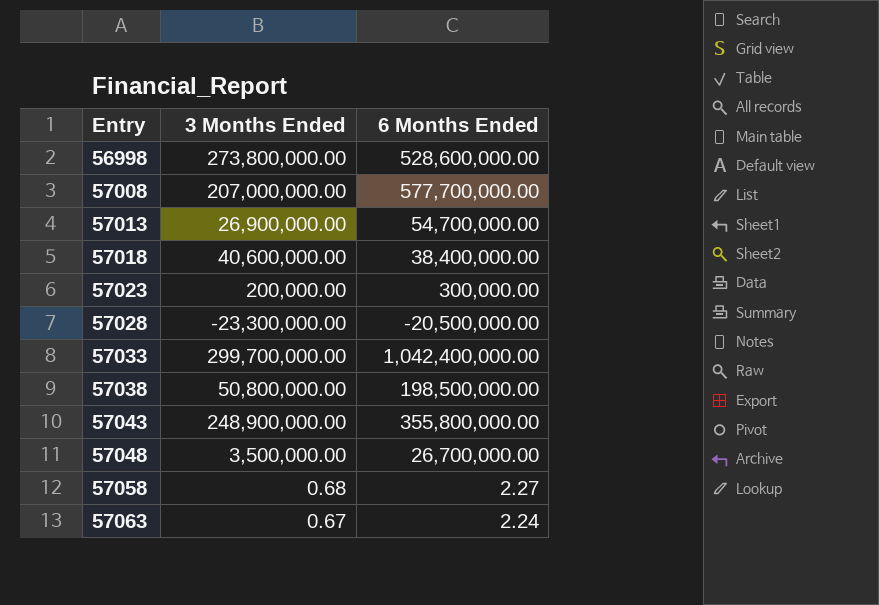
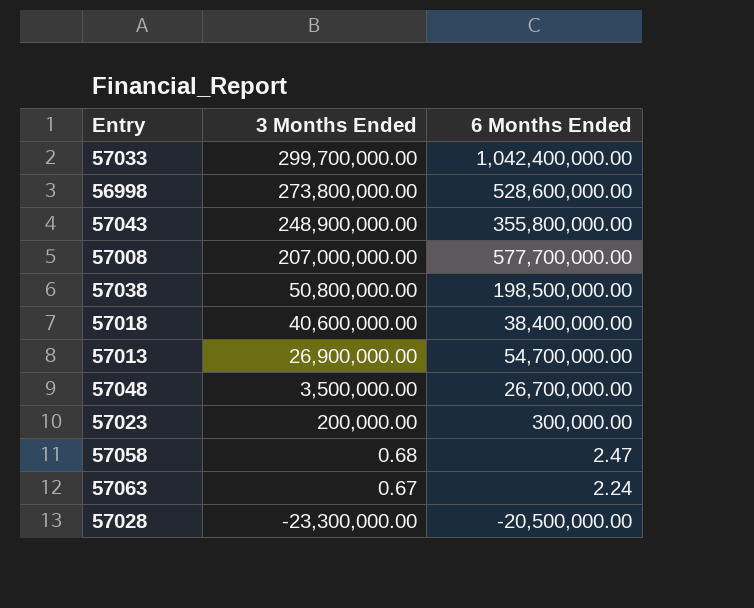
row order: Entry ascending -> 3 Months Ended descending
57058 | 6 Months Ended: 2.27 -> 2.47

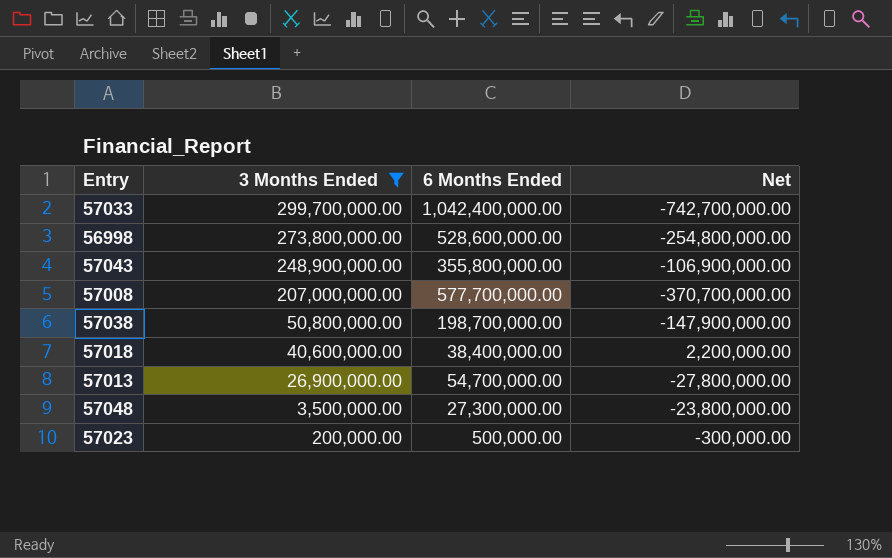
filter: none -> 3 Months Ended >= 200,000.00
column Net | formula: none -> [3 Months Ended] - [6 Months Ended]
57038 | 6 Months Ended: 198,500,000.00 -> 198,700,000.00
57048 | 6 Months Ended: 26,700,000.00 -> 27,300,000.00
57023 | 6 Months Ended: 300,000.00 -> 500,000.00

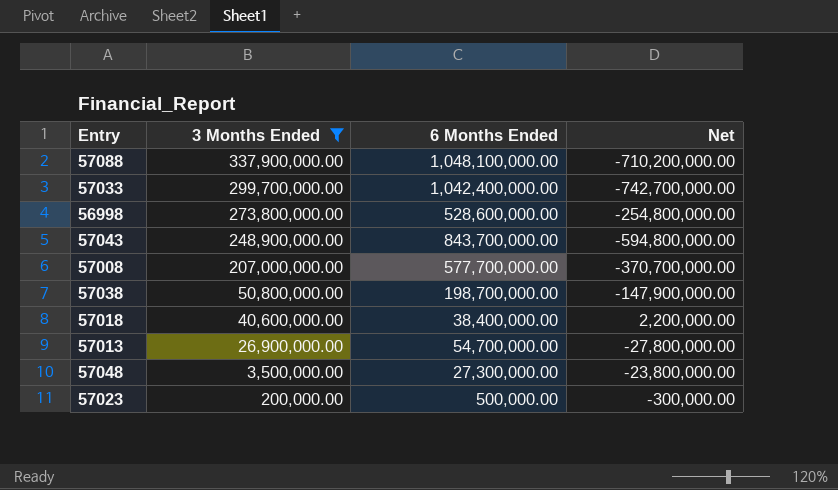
row 57088: none -> 337,900,000.00 | 1,048,100,000.00 | -710,200,000.00
57043 | 6 Months Ended: 355,800,000.00 -> 843,700,000.00
57043 | Net: -106,900,000.00 -> -594,800,000.00

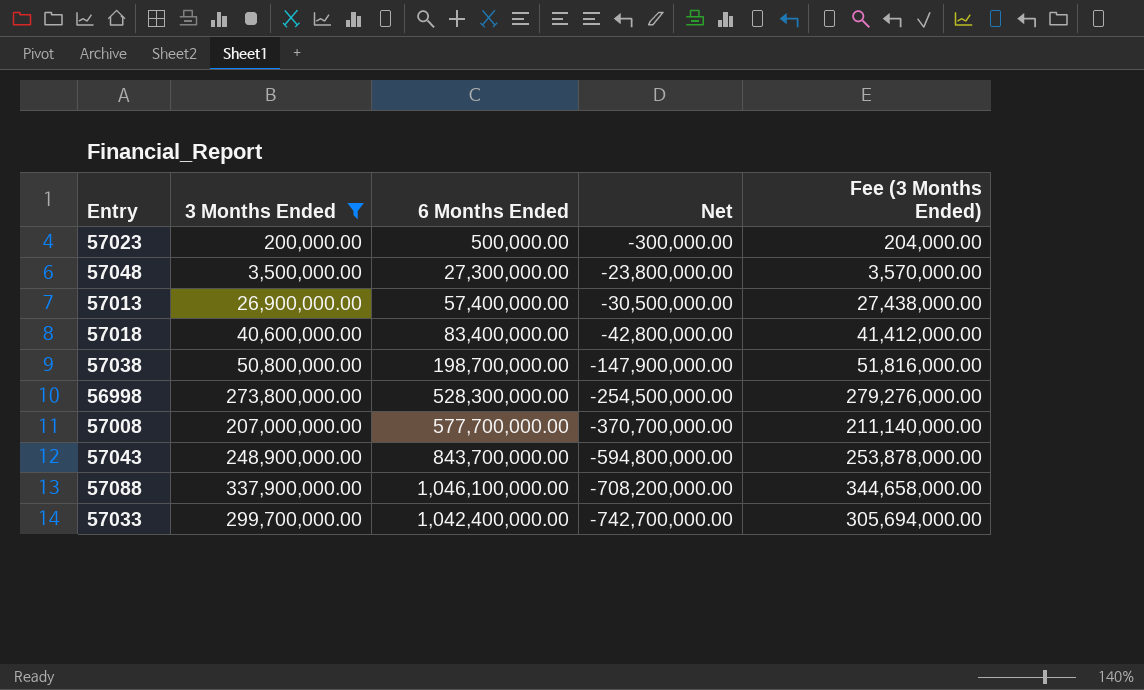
row order: 3 Months Ended descending -> Net descending
column Fee (3 Months Ended) | formula: none -> [3 Months Ended] * 1.02
57013 | 6 Months Ended: 54,700,000.00 -> 57,400,000.00
57013 | Net: -27,800,000.00 -> -30,500,000.00
57018 | 6 Months Ended: 38,400,000.00 -> 83,400,000.00
57018 | Net: 2,200,000.00 -> -42,800,000.00
56998 | 6 Months Ended: 528,600,000.00 -> 528,300,000.00
56998 | Net: -254,800,000.00 -> -254,500,000.00
57088 | 6 Months Ended: 1,048,100,000.00 -> 1,046,100,000.00
57088 | Net: -710,200,000.00 -> -708,200,000.00

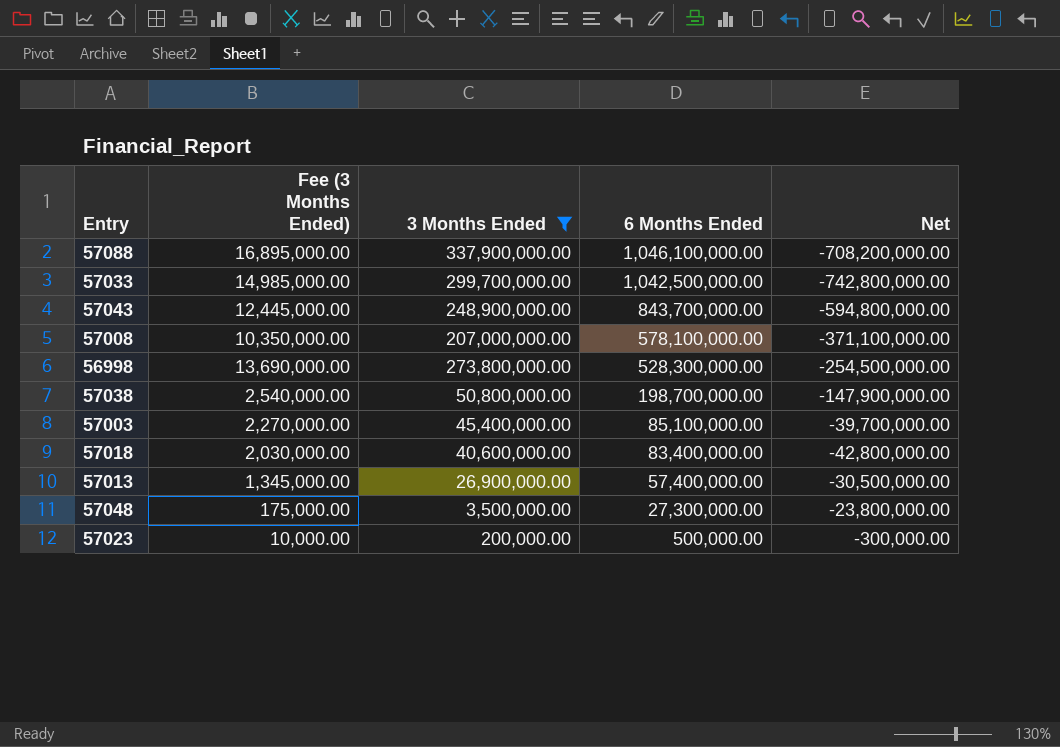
row order: Net descending -> 6 Months Ended descending
column Fee (3 Months Ended) | formula: [3 Months Ended] * 1.02 -> [3 Months Ended] * 0.05
column Fee (3 Months Ended) | position: 5 -> 2
57033 | 6 Months Ended: 1,042,400,000.00 -> 1,042,500,000.00
57033 | Net: -742,700,000.00 -> -742,800,000.00
57008 | 6 Months Ended: 577,700,000.00 -> 578,100,000.00
57008 | Net: -370,700,000.00 -> -371,100,000.00
row 57003: none -> 2,270,000.00 | 45,400,000.00 | 85,100,000.00 | -39,700,000.00

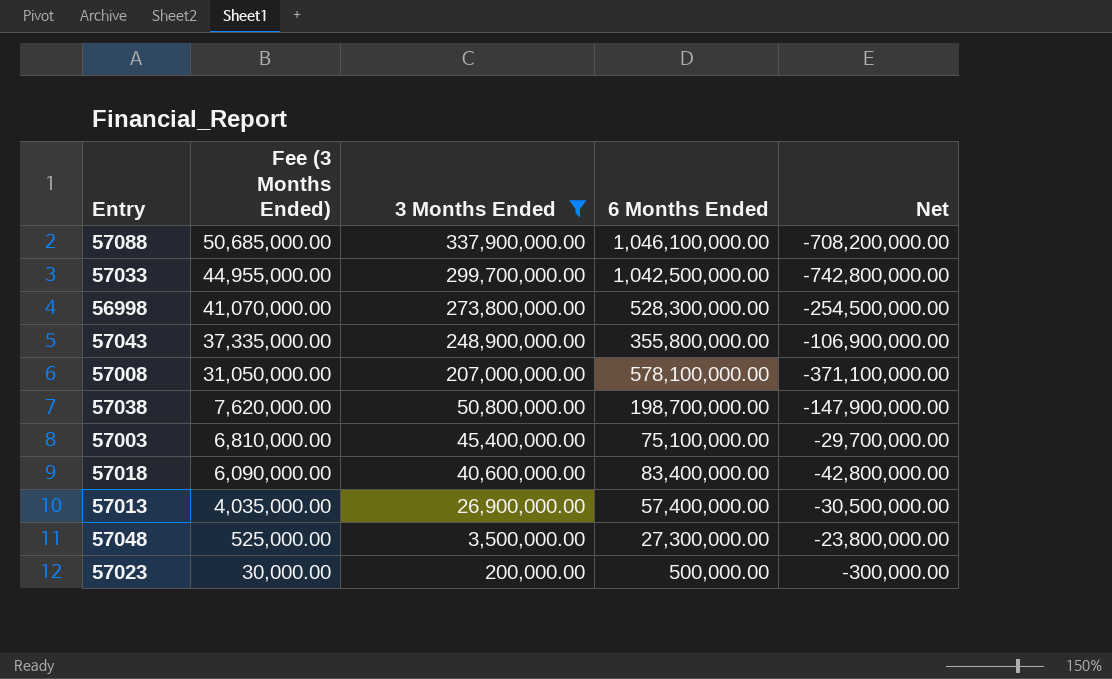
row order: 6 Months Ended descending -> Fee (3 Months Ended) descending
column Fee (3 Months Ended) | formula: [3 Months Ended] * 0.05 -> [3 Months Ended] * 0.15
57043 | 6 Months Ended: 843,700,000.00 -> 355,800,000.00
57043 | Net: -594,800,000.00 -> -106,900,000.00
57003 | 6 Months Ended: 85,100,000.00 -> 75,100,000.00
57003 | Net: -39,700,000.00 -> -29,700,000.00

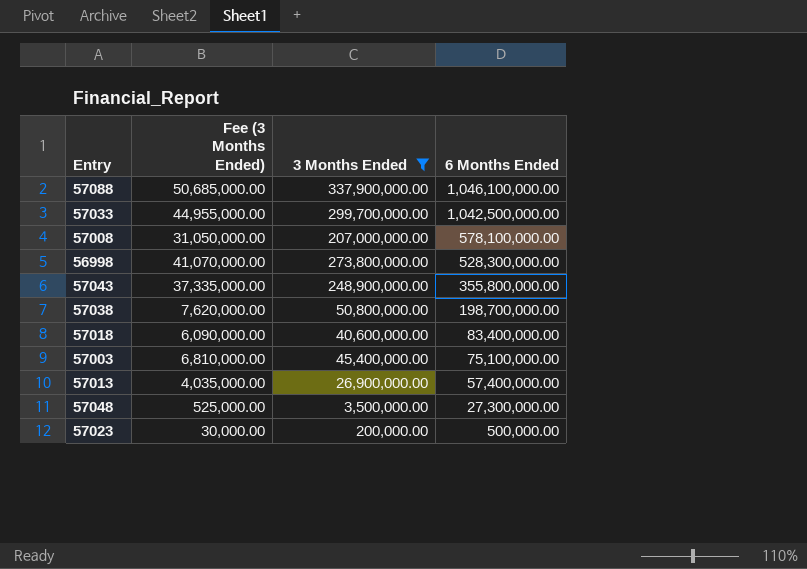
row order: Fee (3 Months Ended) descending -> 6 Months Ended descending
column Net | formula: [3 Months Ended] - [6 Months Ended] -> none

